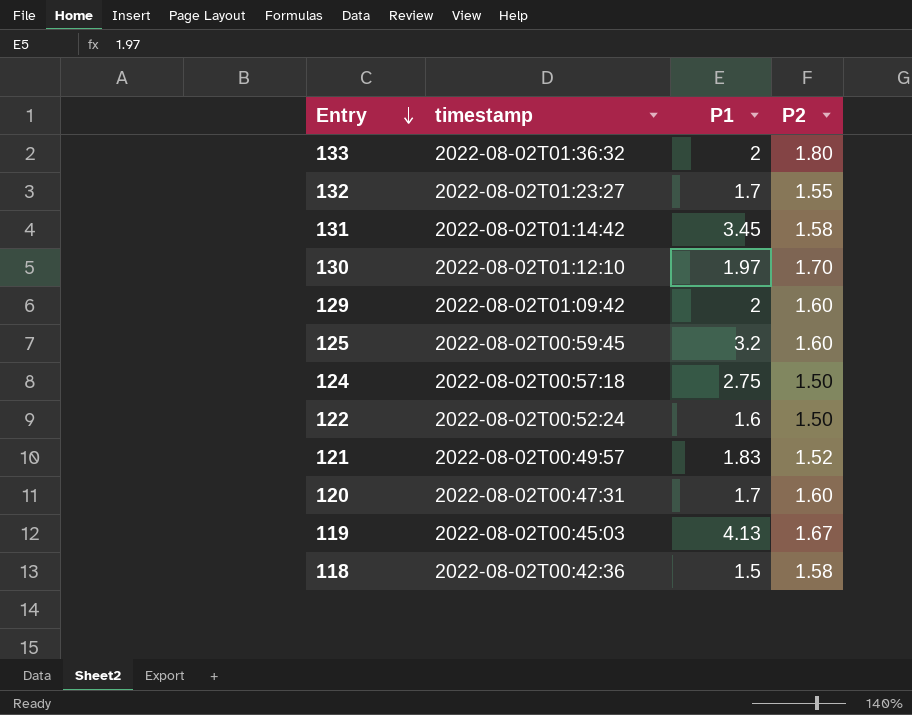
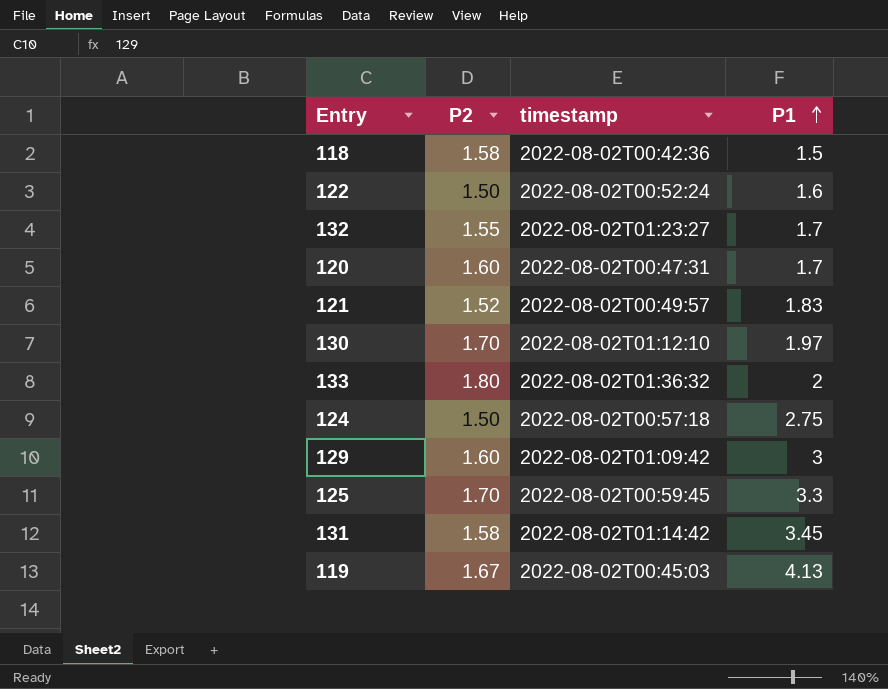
row order: Entry descending -> P1 ascending
column P2 | position: 4 -> 2
129 | P1: 2 -> 3
125 | P2: 1.60 -> 1.70
125 | P1: 3.2 -> 3.3

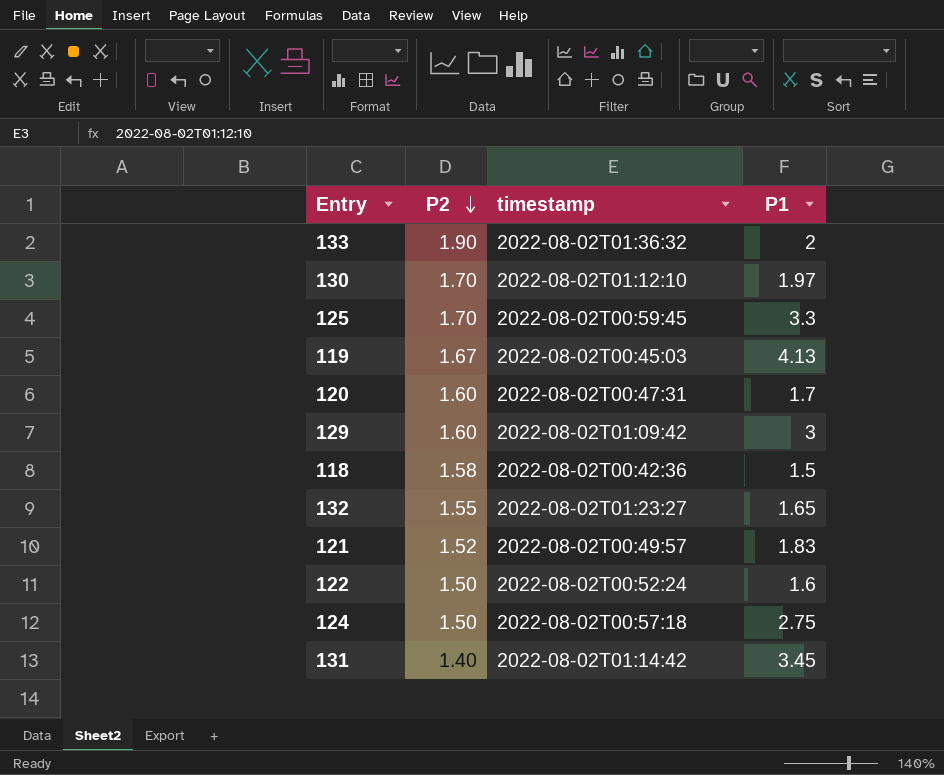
row order: P1 ascending -> P2 descending
133 | P2: 1.80 -> 1.90
132 | P1: 1.7 -> 1.65
131 | P2: 1.58 -> 1.40

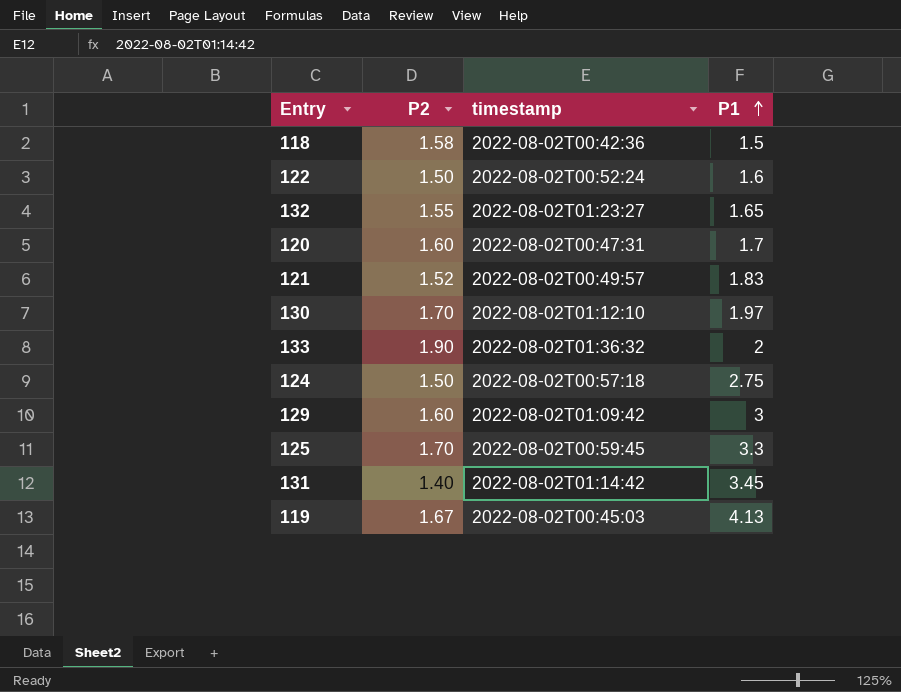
row order: P2 descending -> P1 ascending

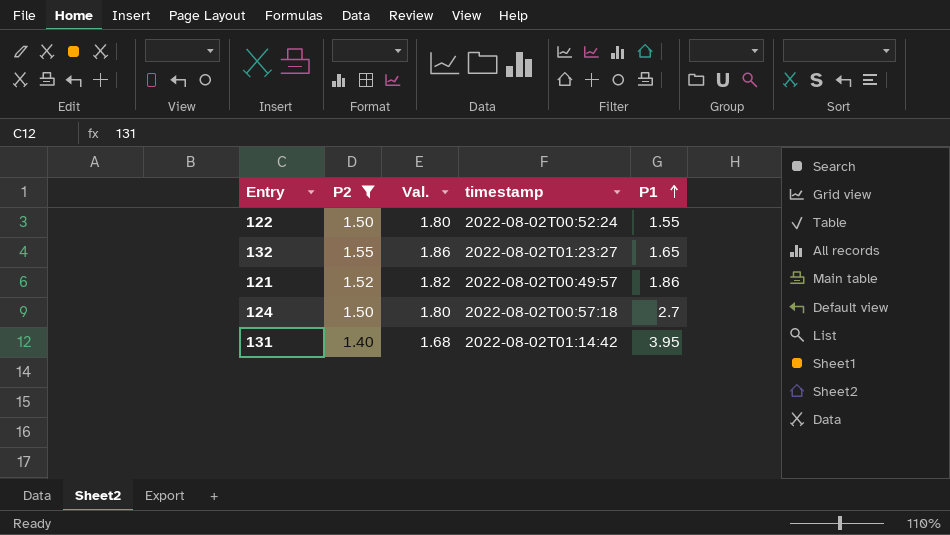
filter: none -> P2 <= 1.55
column Val. | formula: none -> [P2] * 1.2
122 | P1: 1.6 -> 1.55
121 | P1: 1.83 -> 1.86
124 | P1: 2.75 -> 2.7
131 | P1: 3.45 -> 3.95

